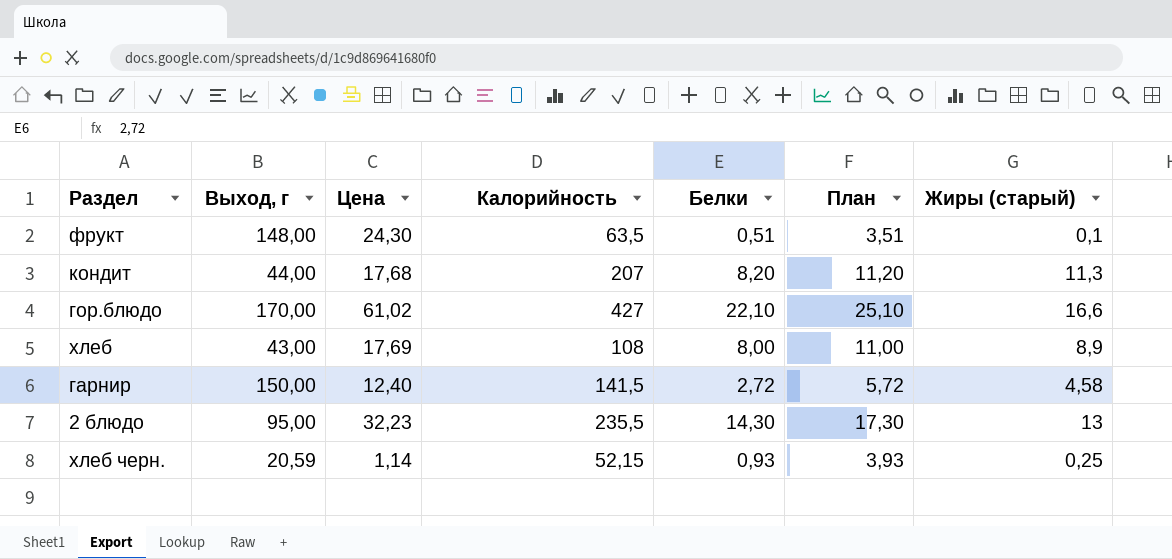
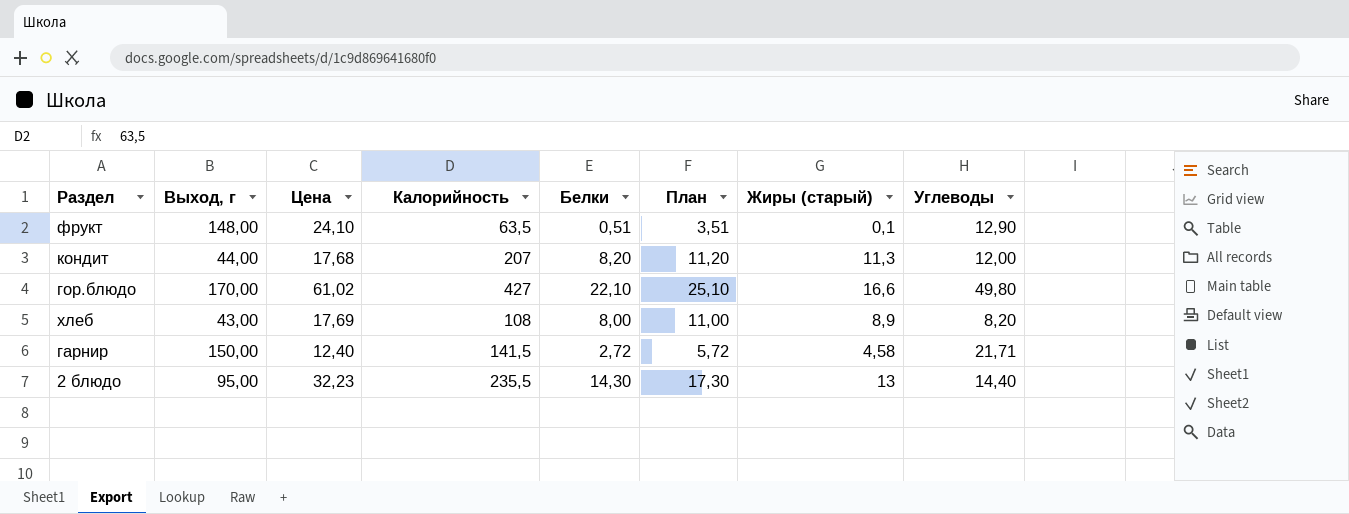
column Углеводы | position: none -> 8
row хлеб черн.: 20,59 | 1,14 | 52,15 | 0,93 | 3,93 | 0,25 -> none
фрукт | Цена: 24,30 -> 24,10

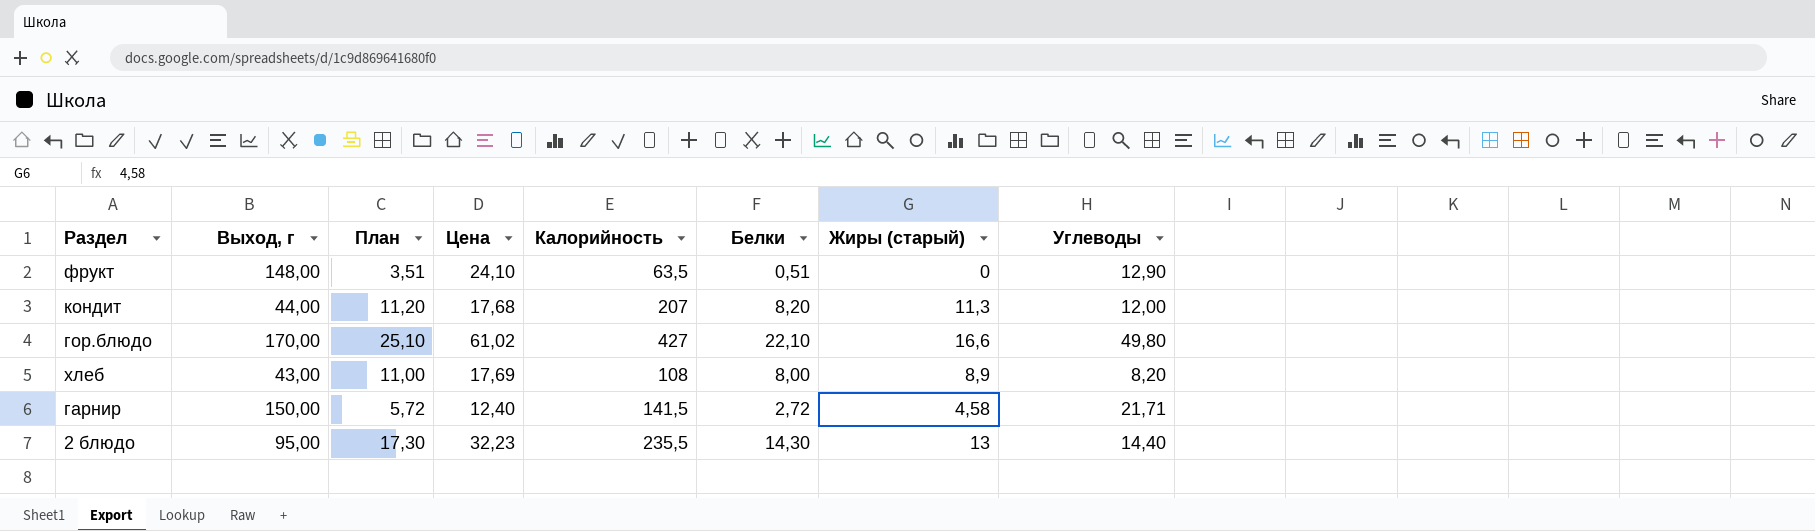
column План | position: 6 -> 3
фрукт | Жиры (старый): 0,1 -> 0

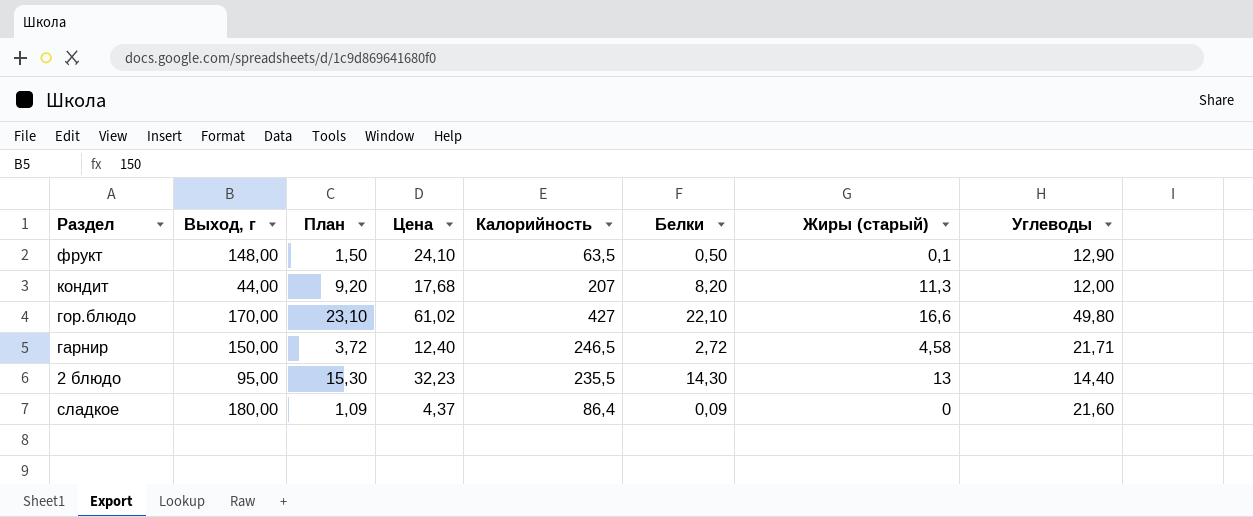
column План | formula: [Белки] + 3 -> [Белки] + 1
row хлеб: 43,00 | 11,00 | 17,69 | 108 | 8,00 | 8,9 | 8,20 -> none
фрукт | Белки: 0,51 -> 0,50
фрукт | Жиры (старый): 0 -> 0,1
гарнир | Калорийность: 141,5 -> 246,5
row сладкое: none -> 180,00 | 1,09 | 4,37 | 86,4 | 0,09 | 0 | 21,60

